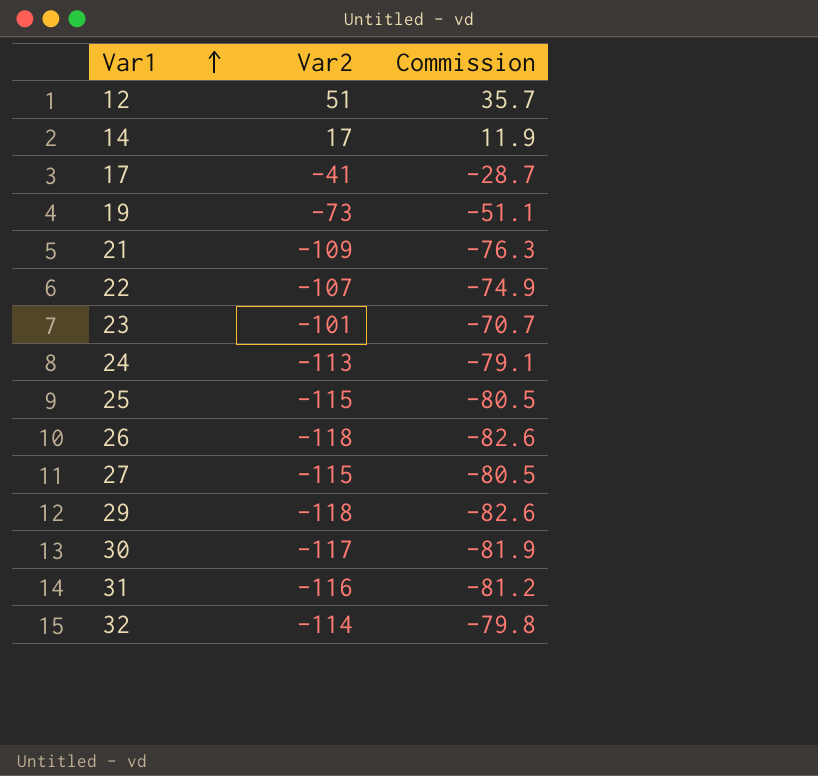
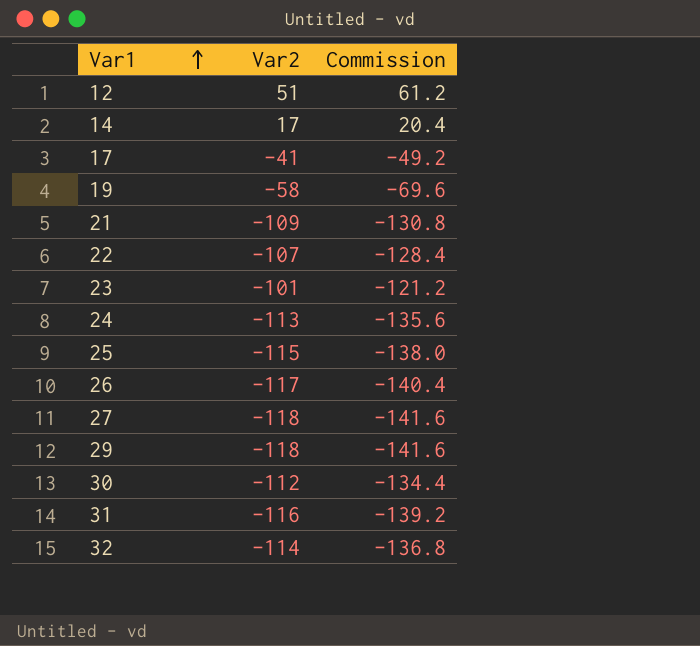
column Commission | formula: [Var2] * 0.7 -> [Var2] * 1.2
19 | Var2: -73 -> -58
26 | Var2: -118 -> -117
27 | Var2: -115 -> -118
30 | Var2: -117 -> -112

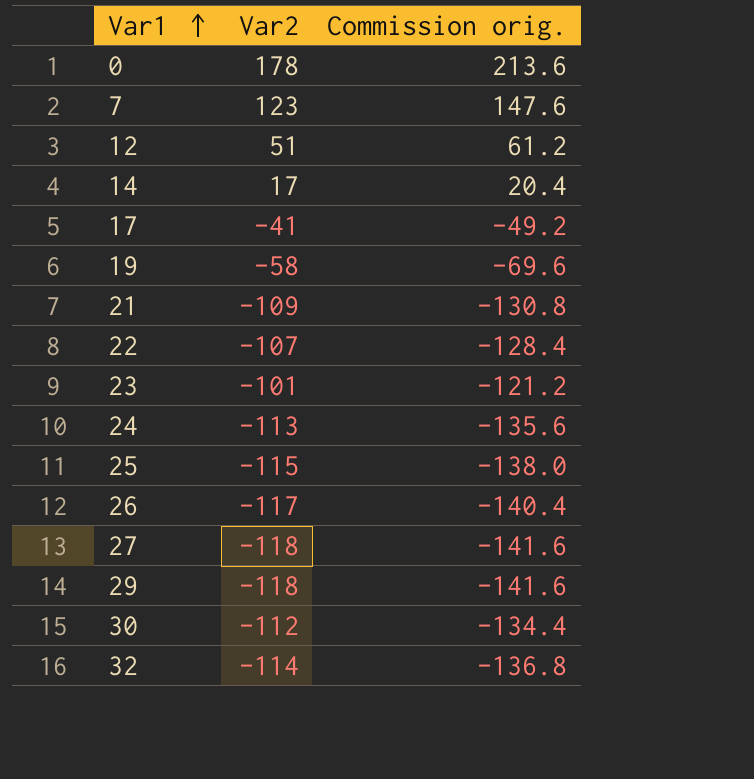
column name: Commission -> Commission orig.
row 31: -116 | -139.2 -> none
row 0: none -> 178 | 213.6
row 7: none -> 123 | 147.6

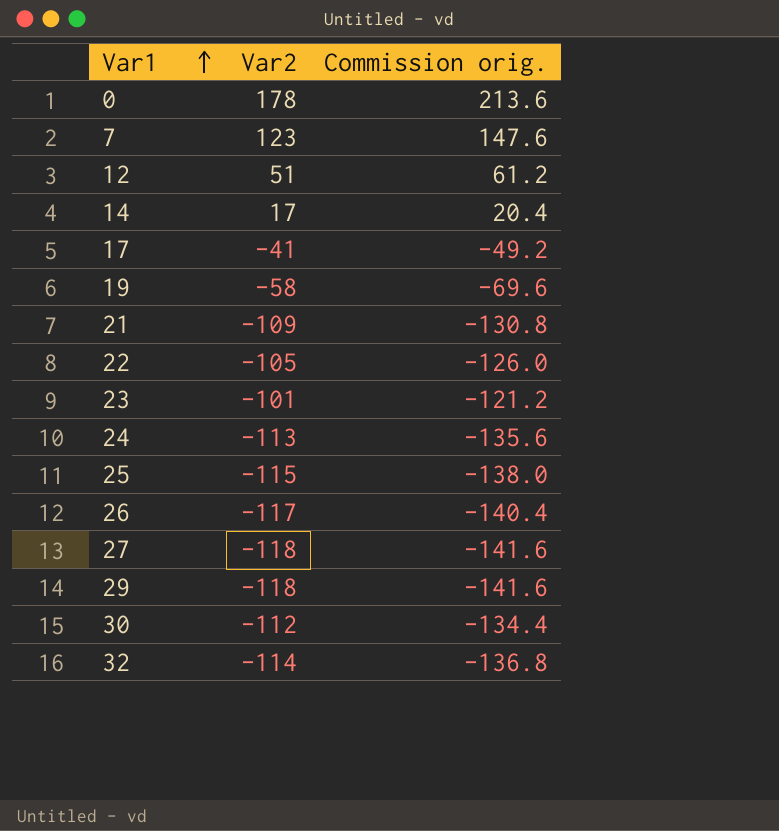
22 | Var2: -107 -> -105
22 | Commission orig.: -128.4 -> -126.0

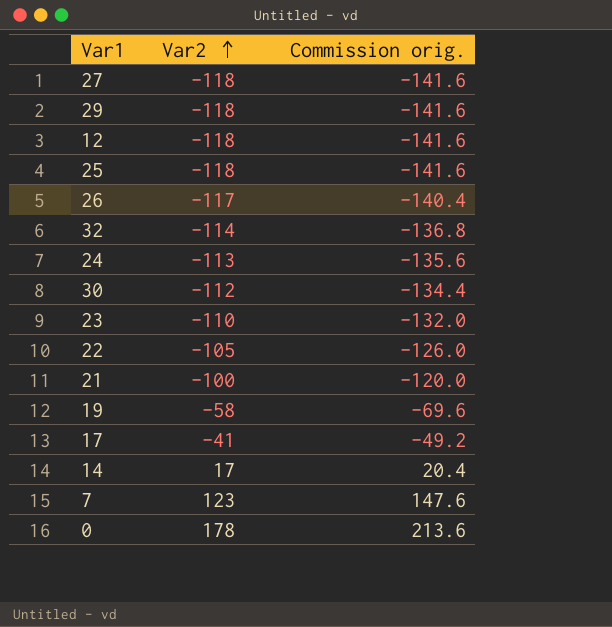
row order: Var1 ascending -> Var2 ascending
12 | Var2: 51 -> -118
12 | Commission orig.: 61.2 -> -141.6
25 | Var2: -115 -> -118
25 | Commission orig.: -138.0 -> -141.6
23 | Var2: -101 -> -110
23 | Commission orig.: -121.2 -> -132.0
21 | Var2: -109 -> -100
21 | Commission orig.: -130.8 -> -120.0

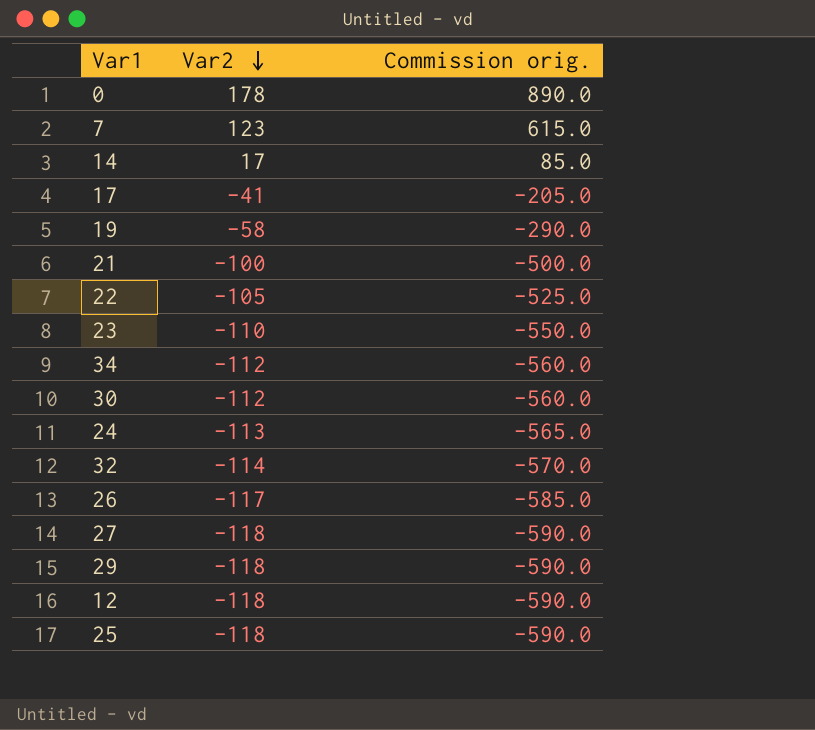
row order: Var2 ascending -> Var2 descending
column Commission orig. | formula: [Var2] * 1.2 -> [Var2] * 5
row 34: none -> -112 | -560.0

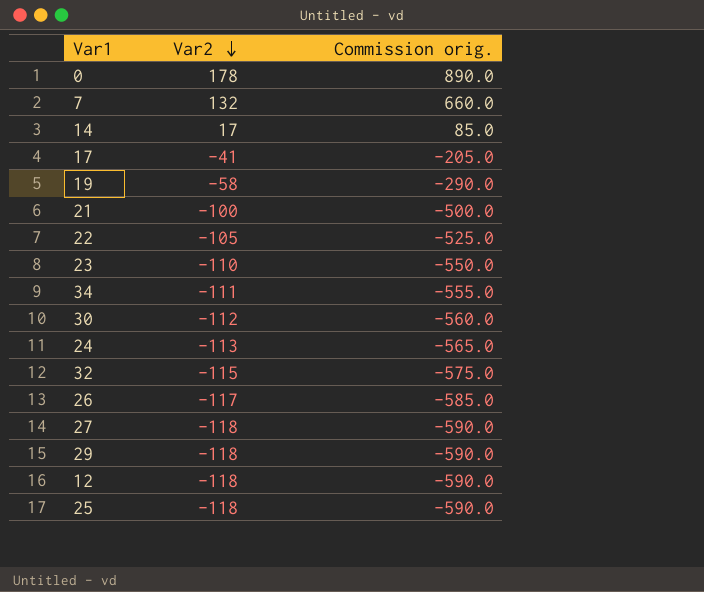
7 | Var2: 123 -> 132
7 | Commission orig.: 615.0 -> 660.0
34 | Var2: -112 -> -111
34 | Commission orig.: -560.0 -> -555.0
32 | Var2: -114 -> -115
32 | Commission orig.: -570.0 -> -575.0

